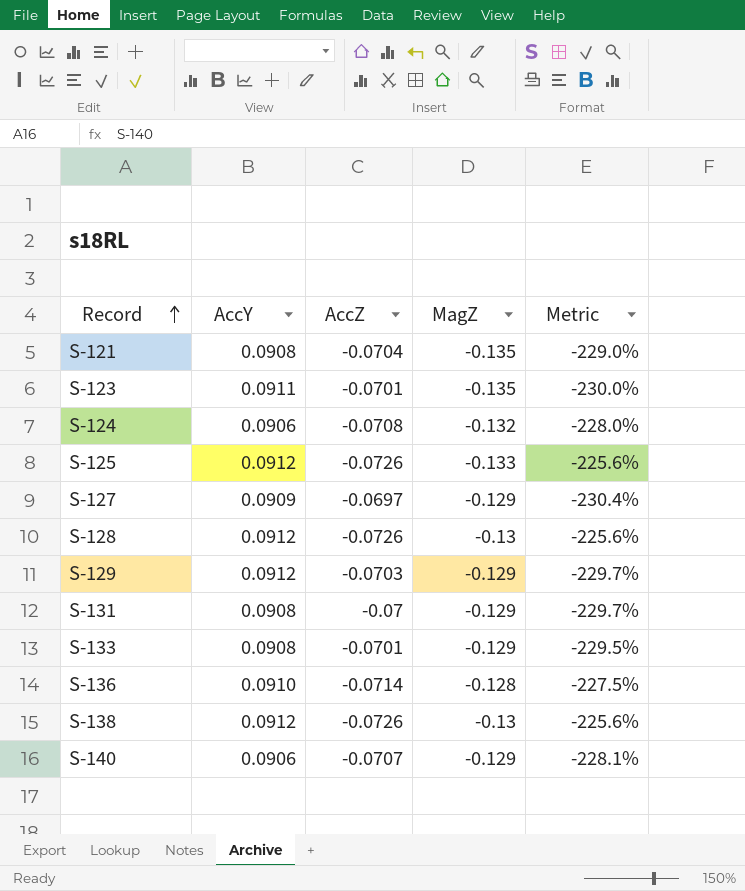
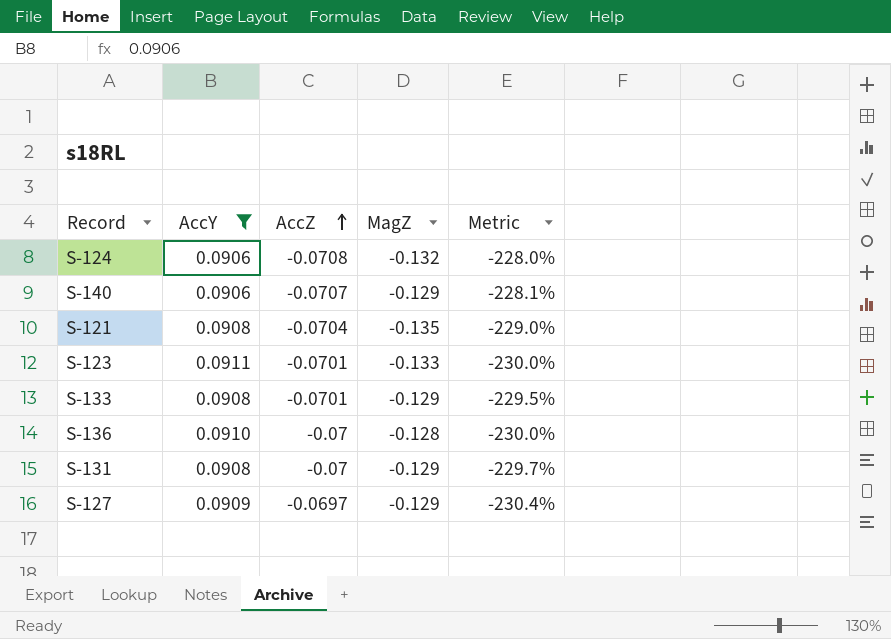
filter: none -> AccY != 0.0912
row order: Record ascending -> AccZ ascending
S-123 | MagZ: -0.135 -> -0.133
S-136 | AccZ: -0.0714 -> -0.07
S-136 | Metric: -227.5% -> -230.0%

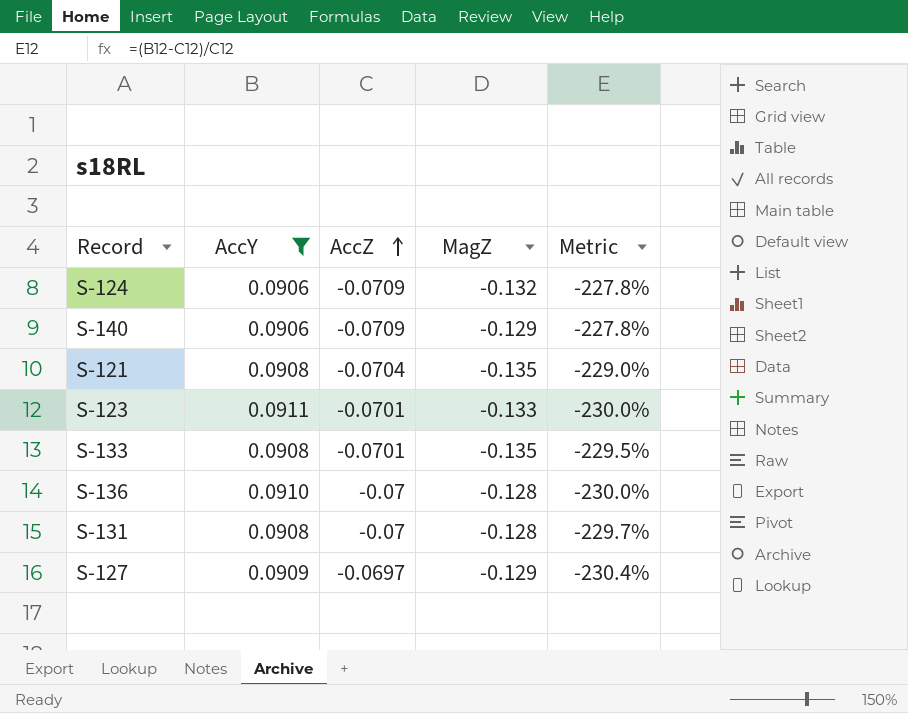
S-124 | AccZ: -0.0708 -> -0.0709
S-124 | Metric: -228.0% -> -227.8%
S-140 | AccZ: -0.0707 -> -0.0709
S-140 | Metric: -228.1% -> -227.8%
S-133 | MagZ: -0.129 -> -0.135
S-131 | MagZ: -0.129 -> -0.128

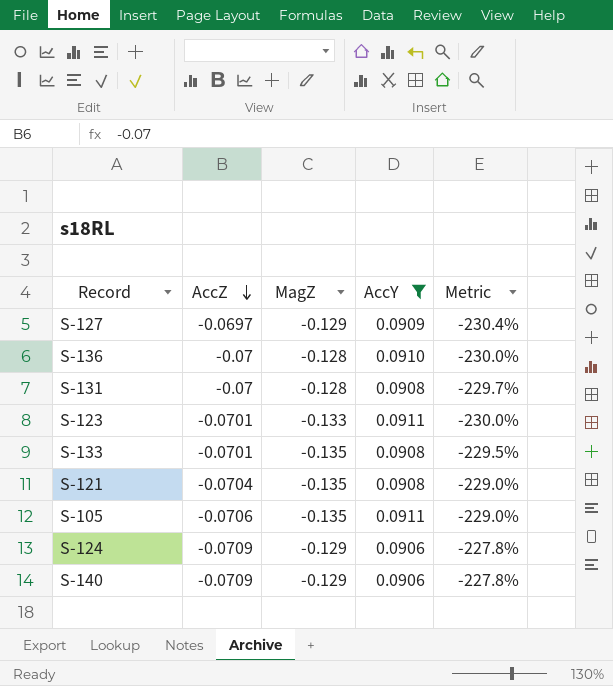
row order: AccZ ascending -> AccZ descending
column AccY | position: 2 -> 4
row S-105: none -> -0.0706 | -0.135 | 0.0911 | -229.0%
S-124 | MagZ: -0.132 -> -0.129

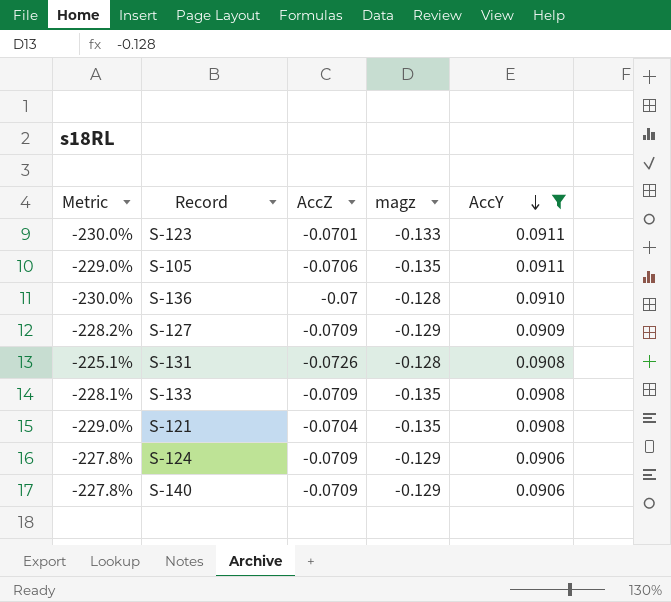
row order: AccZ descending -> AccY descending
column Metric | position: 5 -> 1
column name: MagZ -> magz
S-127 | Metric: -230.4% -> -228.2%
S-127 | AccZ: -0.0697 -> -0.0709
S-131 | Metric: -229.7% -> -225.1%
S-131 | AccZ: -0.07 -> -0.0726
S-133 | Metric: -229.5% -> -228.1%
S-133 | AccZ: -0.0701 -> -0.0709

